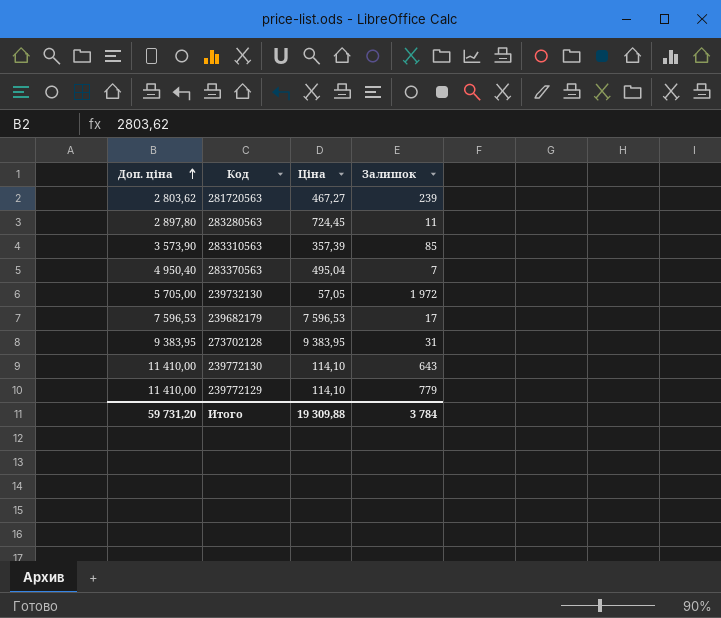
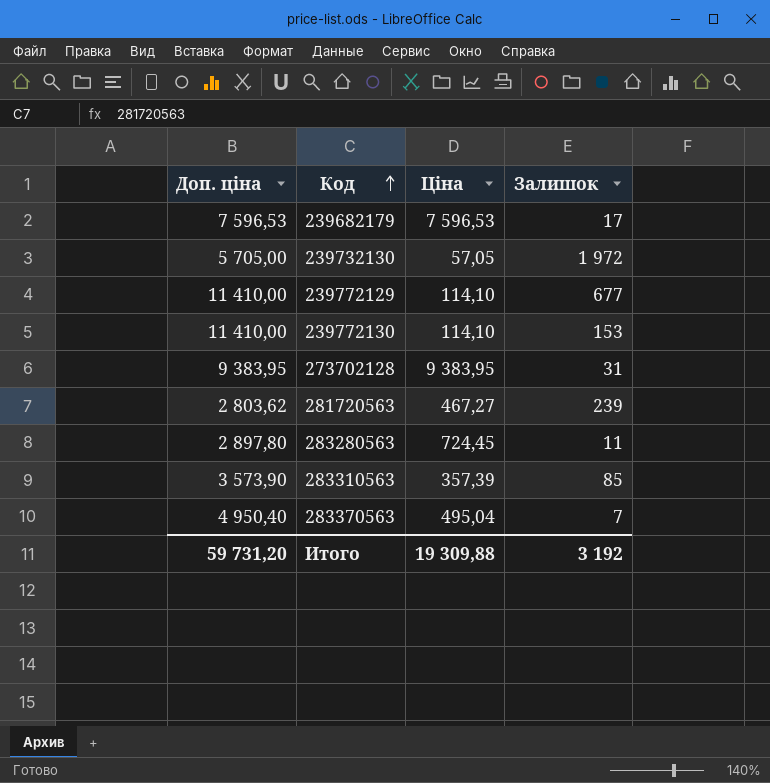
row order: Доп. ціна ascending -> Код ascending
239772129 | Залишок: 779 -> 677
239772130 | Залишок: 643 -> 153
Итого | Залишок: 3 784 -> 3 192

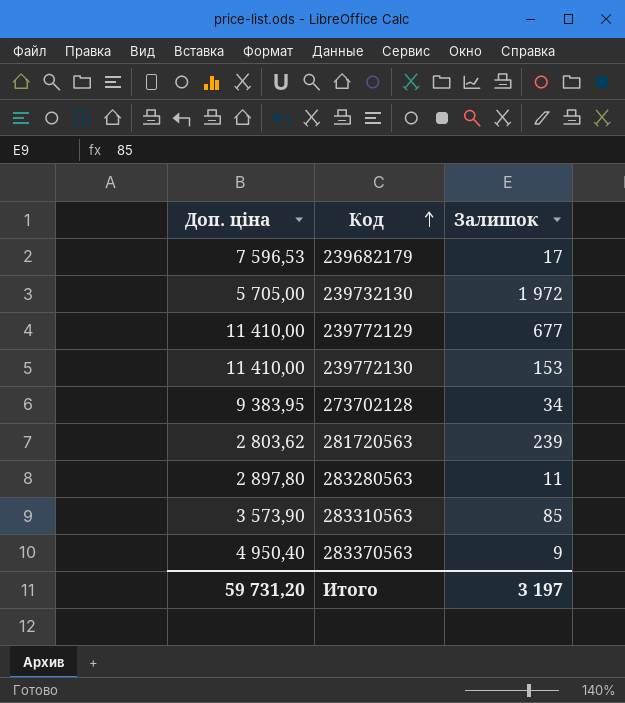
column Ціна | position: 3 -> none
273702128 | Залишок: 31 -> 34
283370563 | Залишок: 7 -> 9
Итого | Залишок: 3 192 -> 3 197

